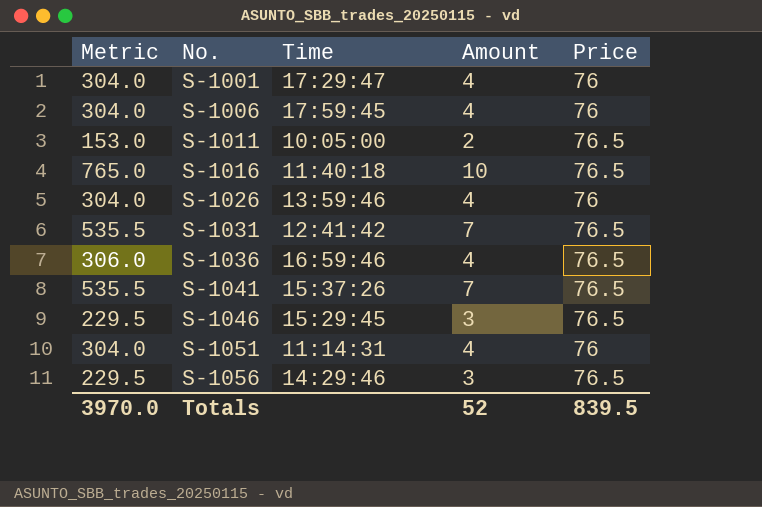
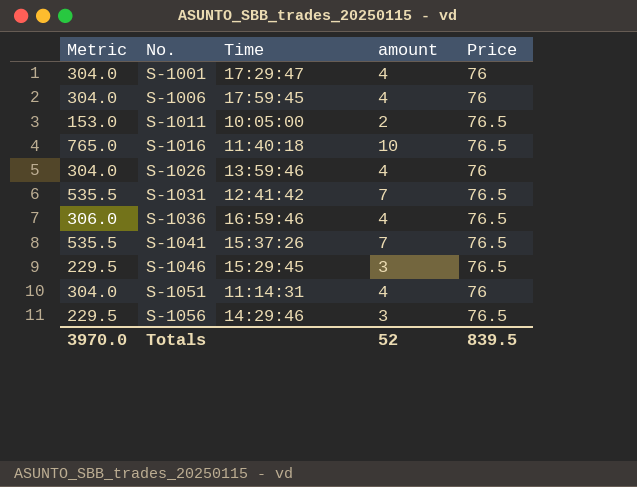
column name: Amount -> amount

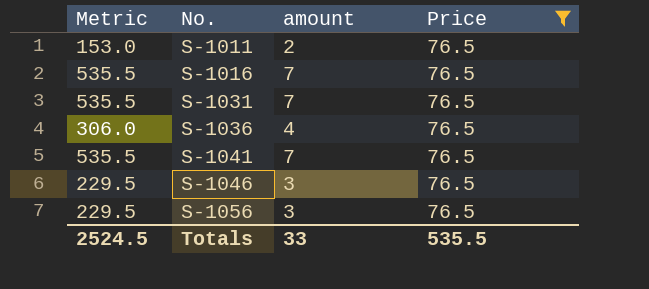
filter: none -> Price = 76.5
column Time | position: 3 -> none
S-1016 | Metric: 765.0 -> 535.5
S-1016 | amount: 10 -> 7
Totals | Metric: 3970.0 -> 2524.5
Totals | amount: 52 -> 33
Totals | Price: 839.5 -> 535.5

